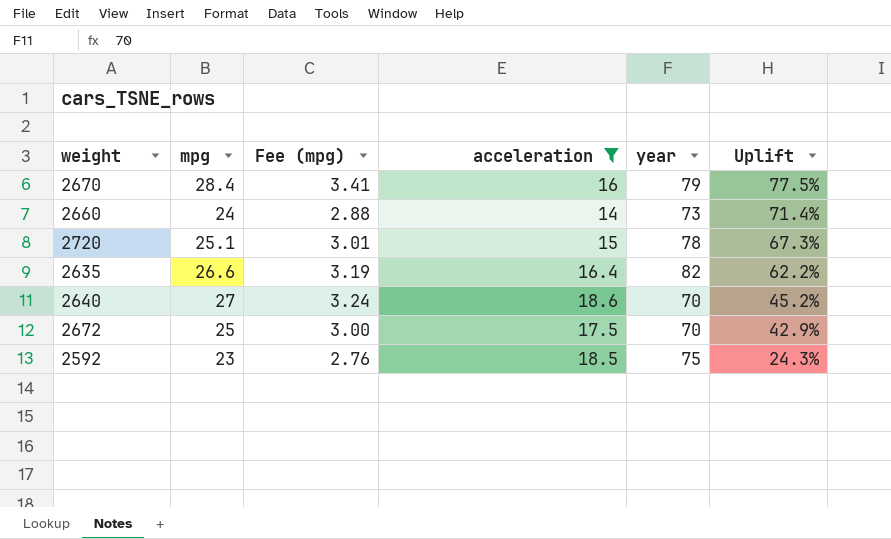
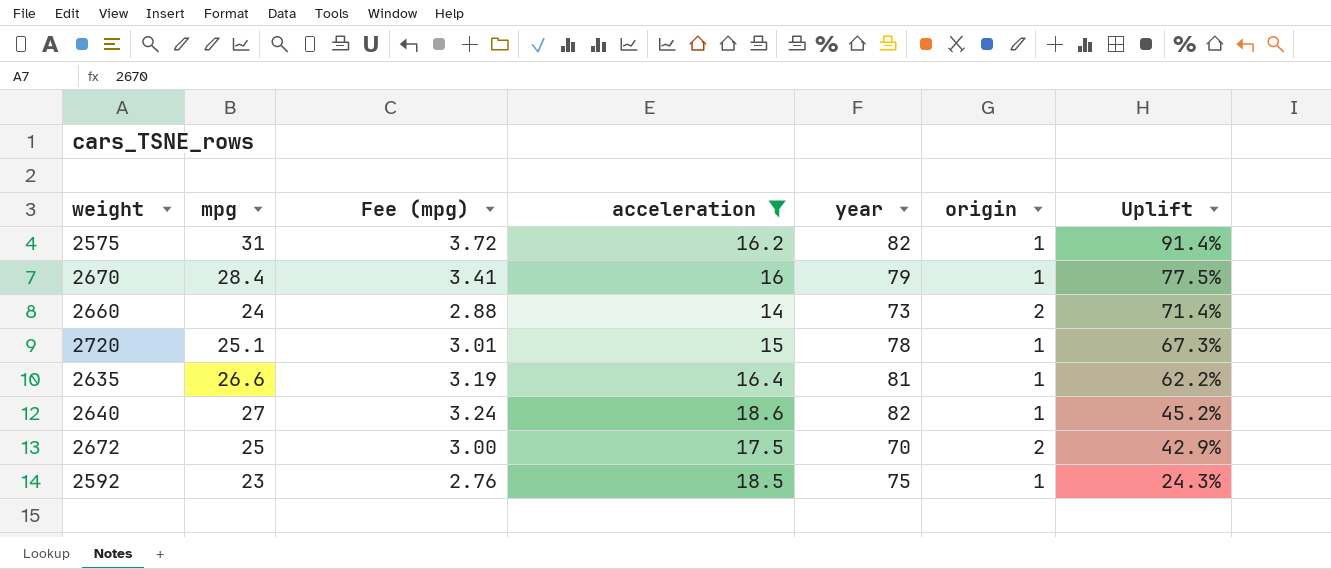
column origin | position: none -> 6
row 2575: none -> 31 | 3.72 | 16.2 | 82 | 1 | 91.4%
2635 | year: 82 -> 81
2640 | year: 70 -> 82

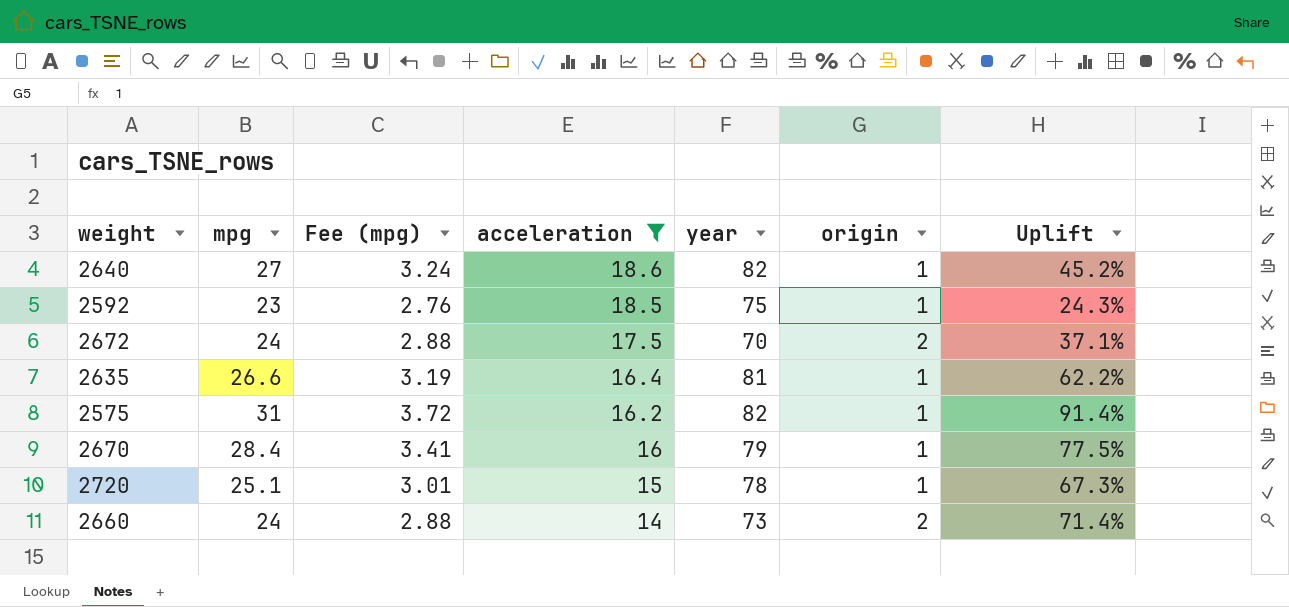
row order: Uplift descending -> acceleration descending
2672 | mpg: 25 -> 24
2672 | Fee (mpg): 3.00 -> 2.88
2672 | Uplift: 42.9% -> 37.1%

